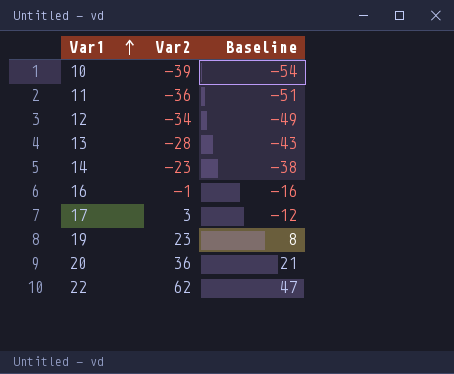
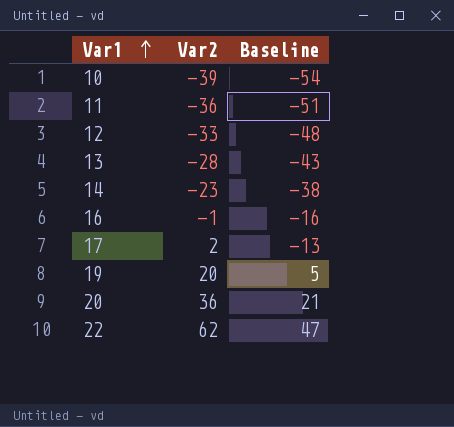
12 | Var2: -34 -> -33
12 | Baseline: -49 -> -48
17 | Var2: 3 -> 2
17 | Baseline: -12 -> -13
19 | Var2: 23 -> 20
19 | Baseline: 8 -> 5

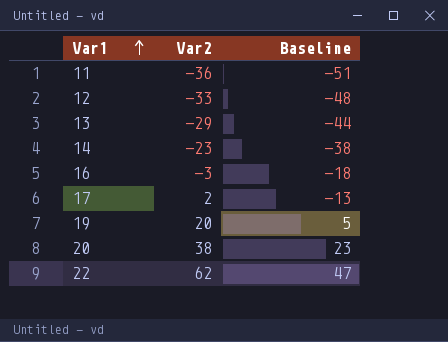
row 10: -39 | -54 -> none
13 | Var2: -28 -> -29
13 | Baseline: -43 -> -44
16 | Var2: -1 -> -3
16 | Baseline: -16 -> -18
20 | Var2: 36 -> 38
20 | Baseline: 21 -> 23

